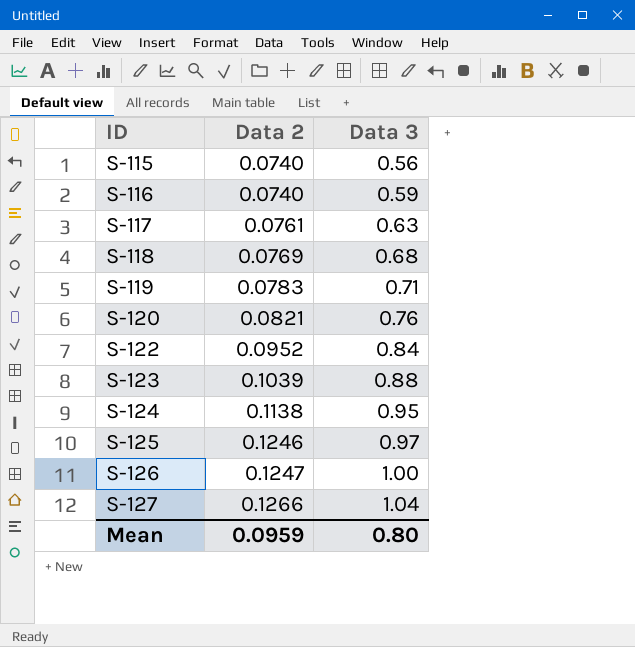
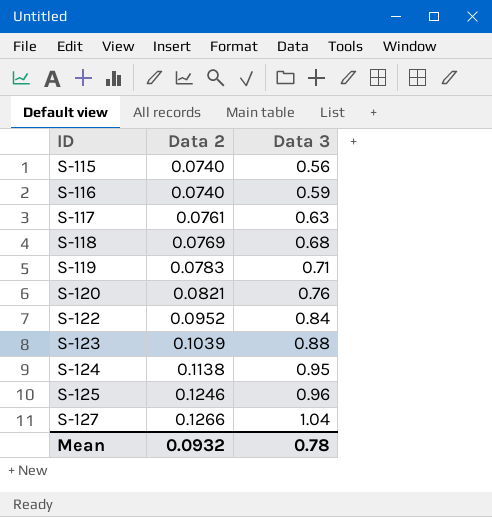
row S-126: 0.1247 | 1.00 -> none
S-125 | Data 3: 0.97 -> 0.96
Mean | Data 2: 0.0959 -> 0.0932
Mean | Data 3: 0.80 -> 0.78

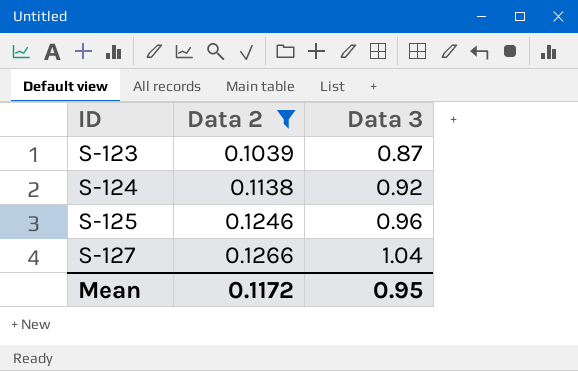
filter: none -> Data 2 >= 0.1039
S-123 | Data 3: 0.88 -> 0.87
S-124 | Data 3: 0.95 -> 0.92
Mean | Data 2: 0.0932 -> 0.1172
Mean | Data 3: 0.78 -> 0.95

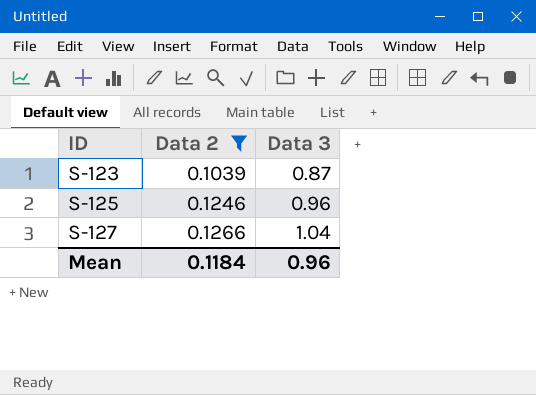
row S-124: 0.1138 | 0.92 -> none
Mean | Data 2: 0.1172 -> 0.1184
Mean | Data 3: 0.95 -> 0.96

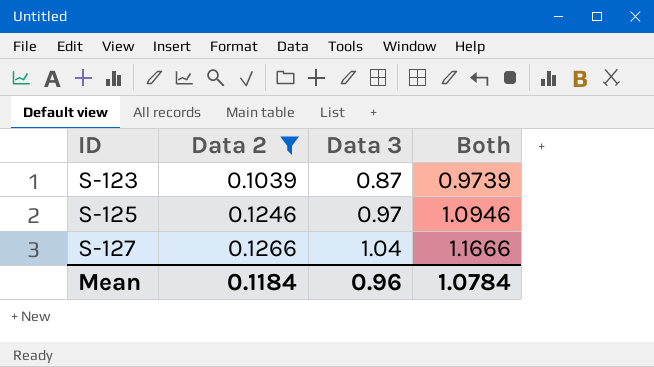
column Both | formula: none -> [Data 2] + [Data 3]
S-125 | Data 3: 0.96 -> 0.97

